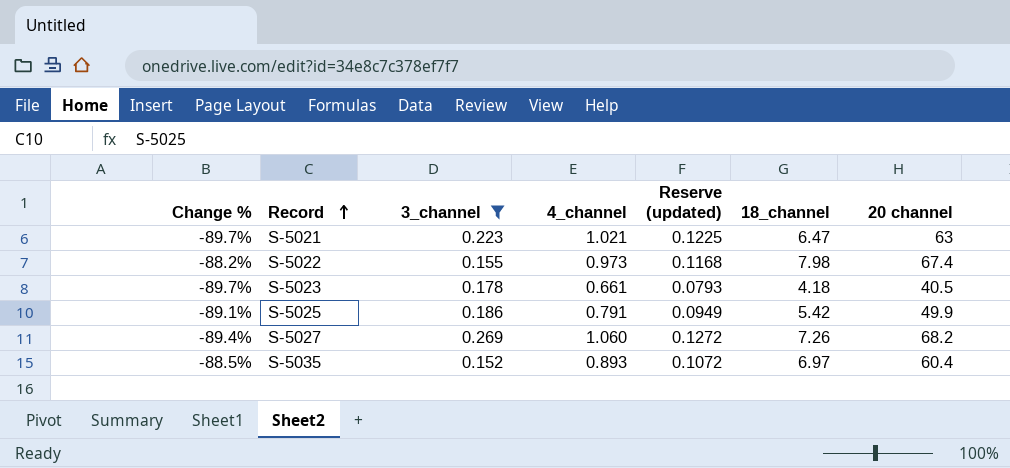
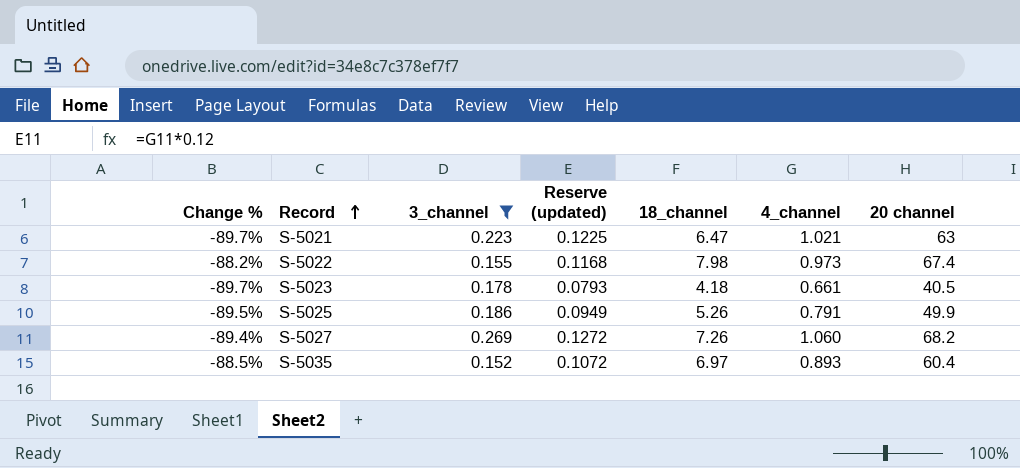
column 4_channel | position: 4 -> 6
S-5025 | Change %: -89.1% -> -89.5%
S-5025 | 18_channel: 5.42 -> 5.26

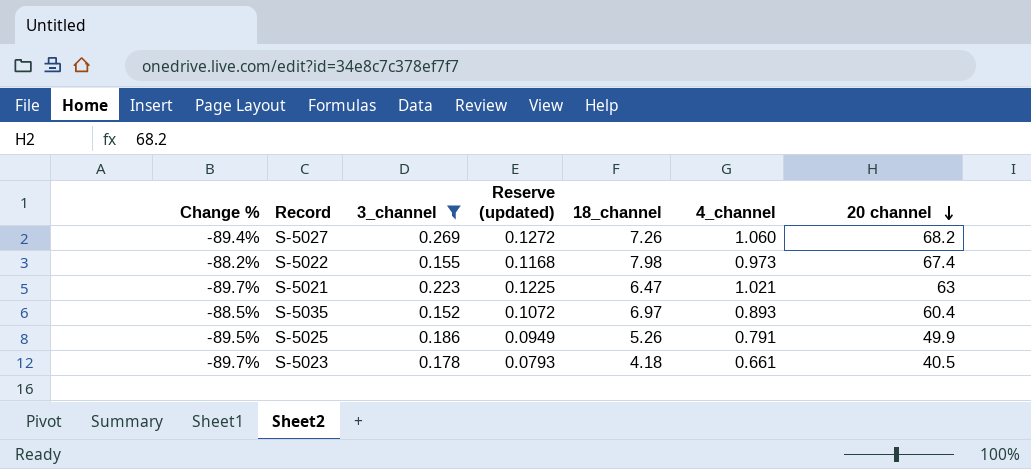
row order: Record ascending -> 20 channel descending

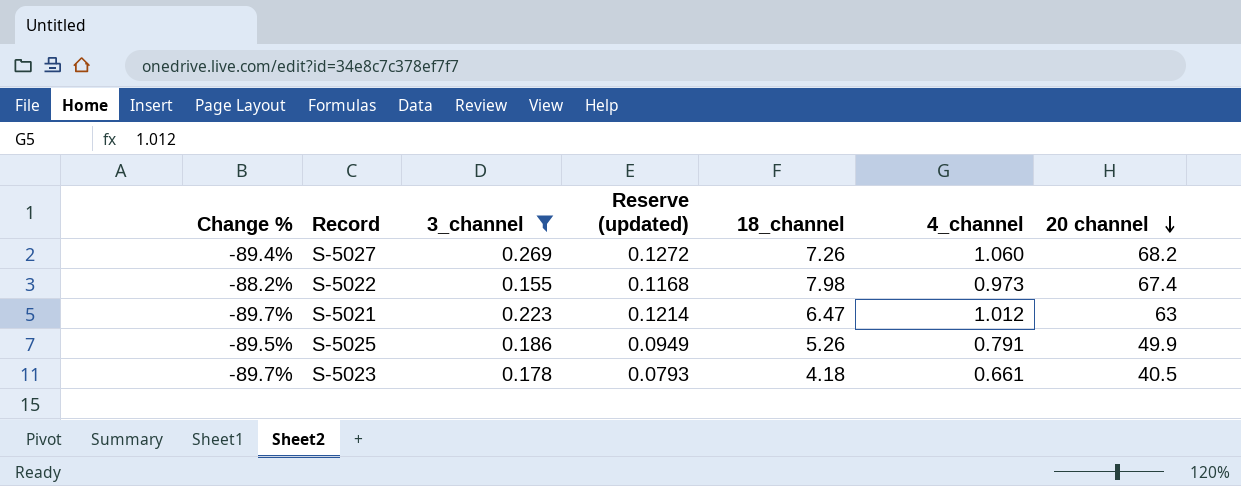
row S-5035: -88.5% | 0.152 | 0.1072 | 6.97 | 0.893 | 60.4 -> none
S-5021 | Reserve (updated): 0.1225 -> 0.1214
S-5021 | 4_channel: 1.021 -> 1.012

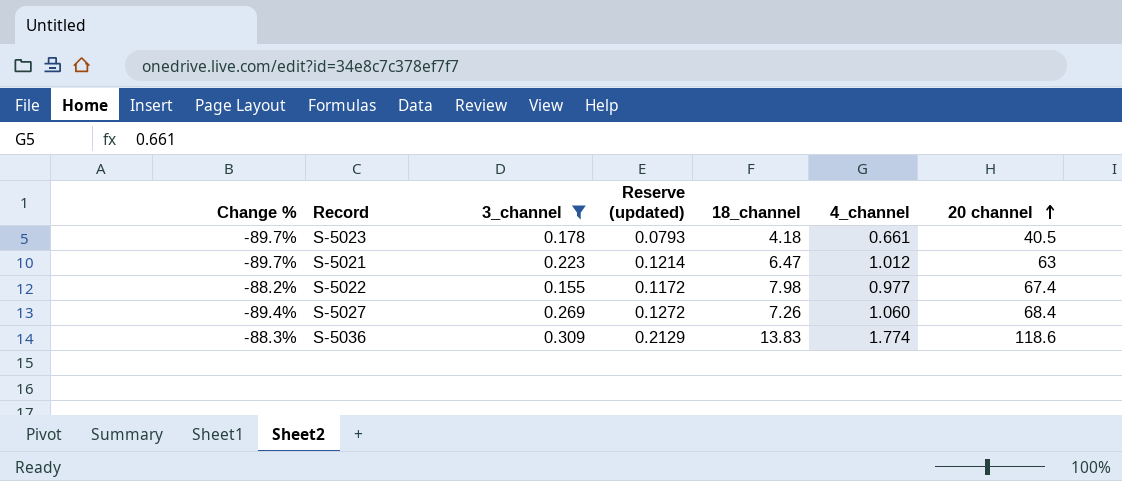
row order: 20 channel descending -> 20 channel ascending
row S-5025: -89.5% | 0.186 | 0.0949 | 5.26 | 0.791 | 49.9 -> none
S-5022 | Reserve (updated): 0.1168 -> 0.1172
S-5022 | 4_channel: 0.973 -> 0.977
S-5027 | 20 channel: 68.2 -> 68.4
row S-5036: none -> -88.3% | 0.309 | 0.2129 | 13.83 | 1.774 | 118.6

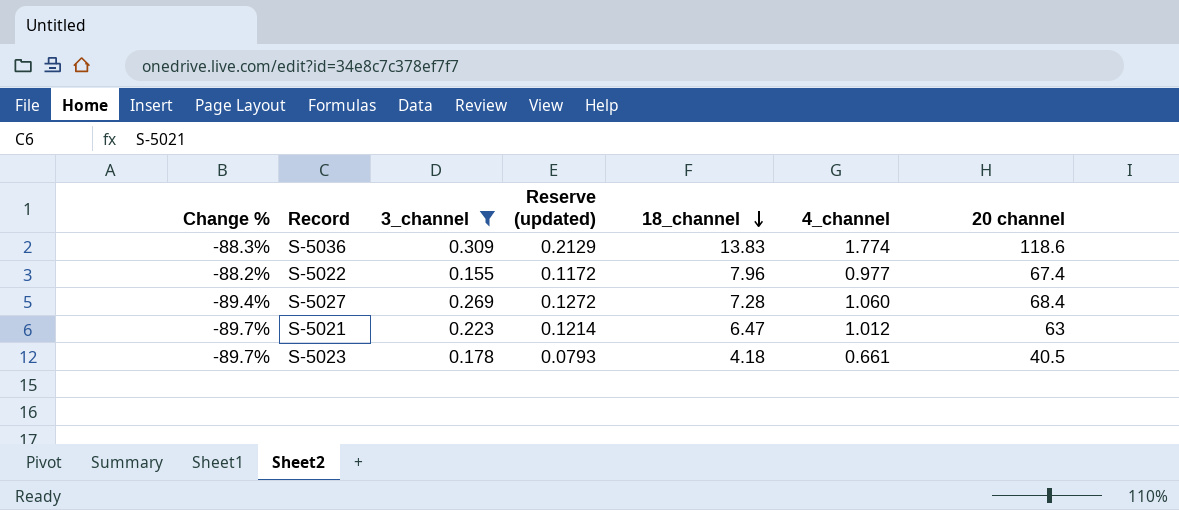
row order: 20 channel ascending -> 18_channel descending
S-5022 | 18_channel: 7.98 -> 7.96
S-5027 | 18_channel: 7.26 -> 7.28

